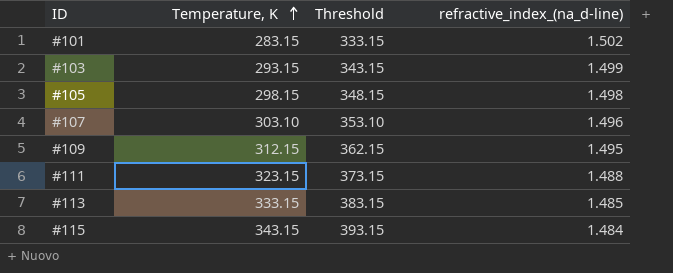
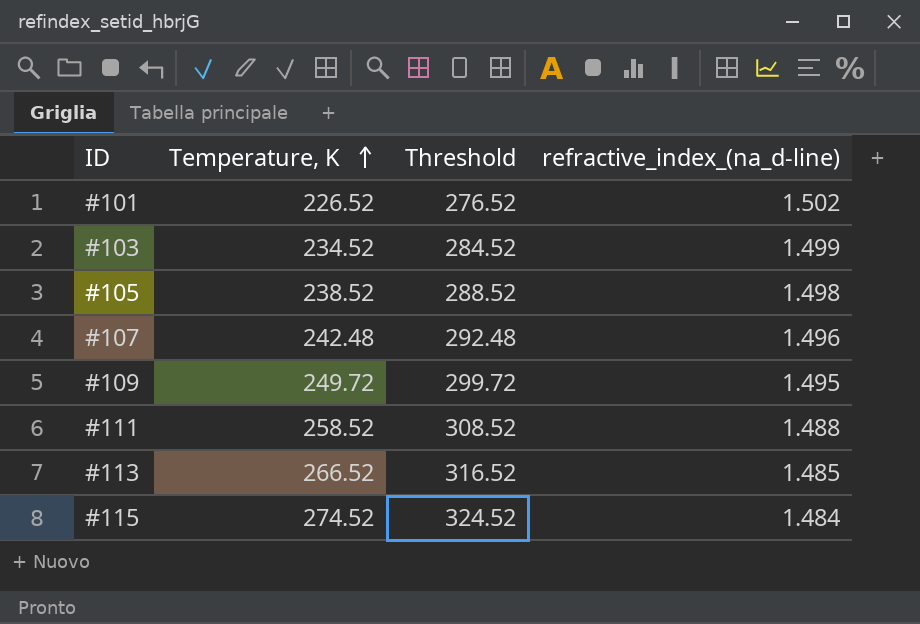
#101 | Temperature, K: 283.15 -> 226.52
#101 | Threshold: 333.15 -> 276.52
#103 | Temperature, K: 293.15 -> 234.52
#103 | Threshold: 343.15 -> 284.52
#105 | Temperature, K: 298.15 -> 238.52
#105 | Threshold: 348.15 -> 288.52
#107 | Temperature, K: 303.10 -> 242.48
#107 | Threshold: 353.10 -> 292.48
#109 | Temperature, K: 312.15 -> 249.72
#109 | Threshold: 362.15 -> 299.72
#111 | Temperature, K: 323.15 -> 258.52
#111 | Threshold: 373.15 -> 308.52
#113 | Temperature, K: 333.15 -> 266.52
#113 | Threshold: 383.15 -> 316.52
#115 | Temperature, K: 343.15 -> 274.52
#115 | Threshold: 393.15 -> 324.52

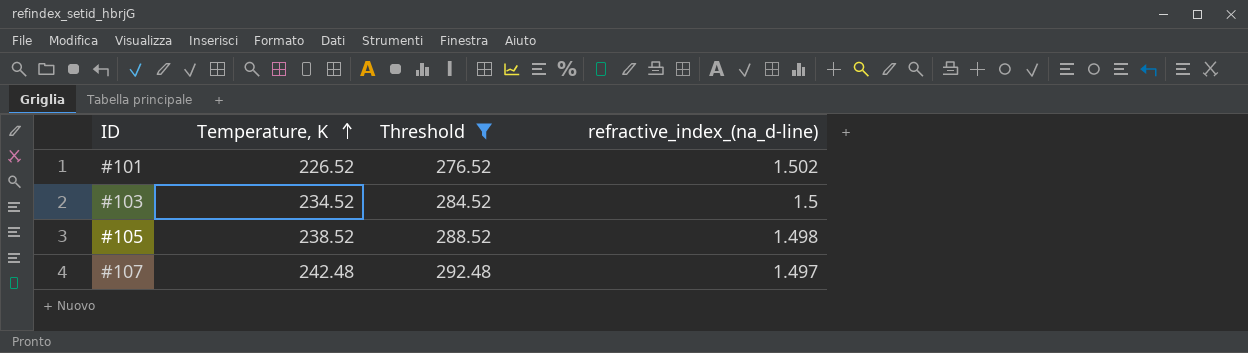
filter: none -> Threshold <= 292.48
#103 | refractive_index_(na_d-line): 1.499 -> 1.5
#107 | refractive_index_(na_d-line): 1.496 -> 1.497

